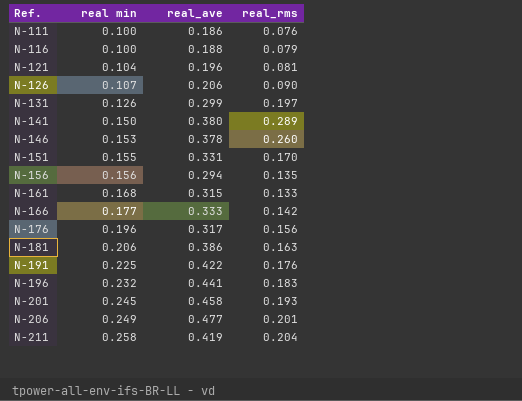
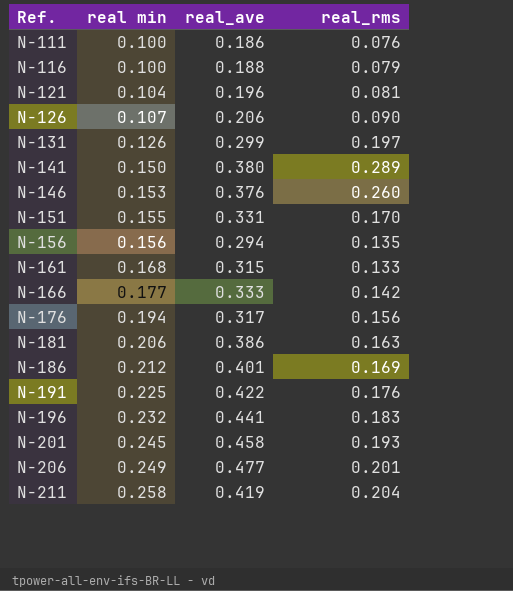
N-146 | real_ave: 0.378 -> 0.376
N-176 | real min: 0.196 -> 0.194
row N-186: none -> 0.212 | 0.401 | 0.169

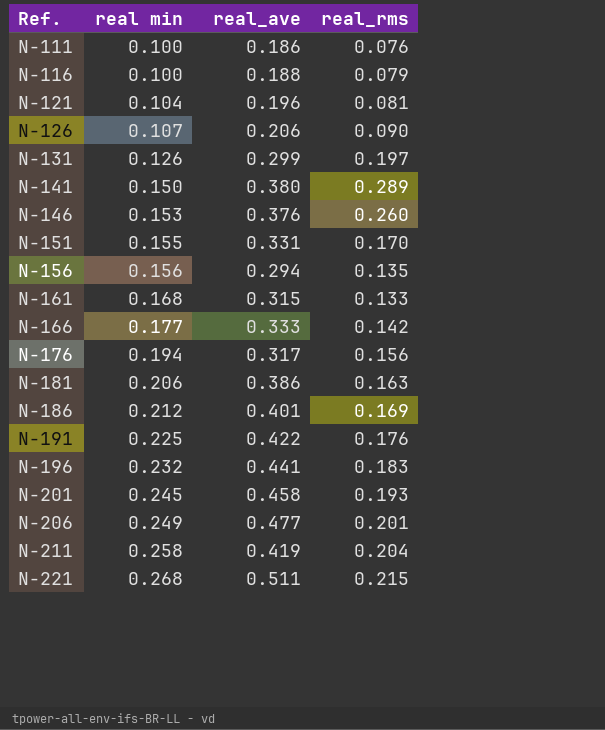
row N-221: none -> 0.268 | 0.511 | 0.215

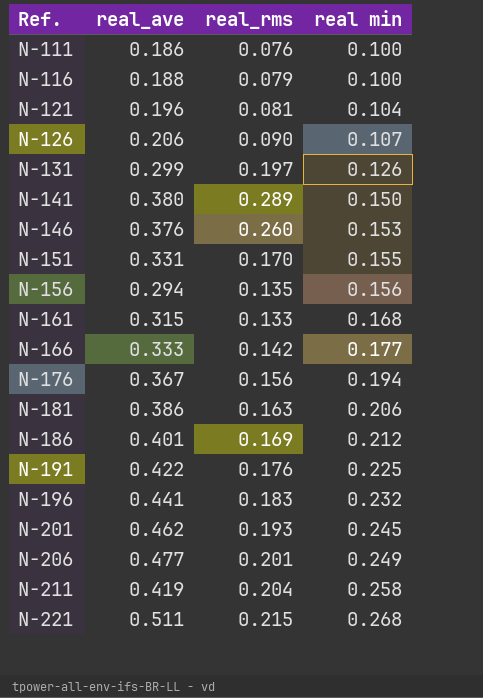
column real min | position: 2 -> 4
N-176 | real_ave: 0.317 -> 0.367
N-201 | real_ave: 0.458 -> 0.462

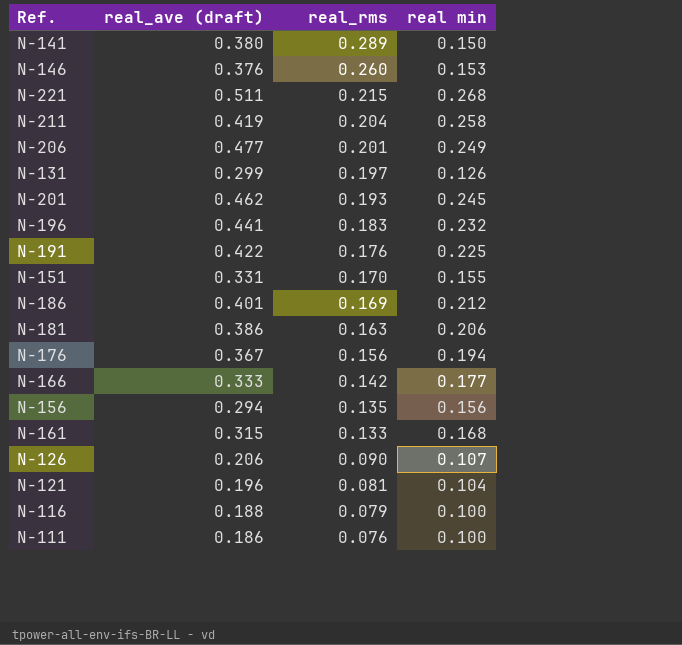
row order: Ref. ascending -> real_rms descending
column name: real_ave -> real_ave (draft)

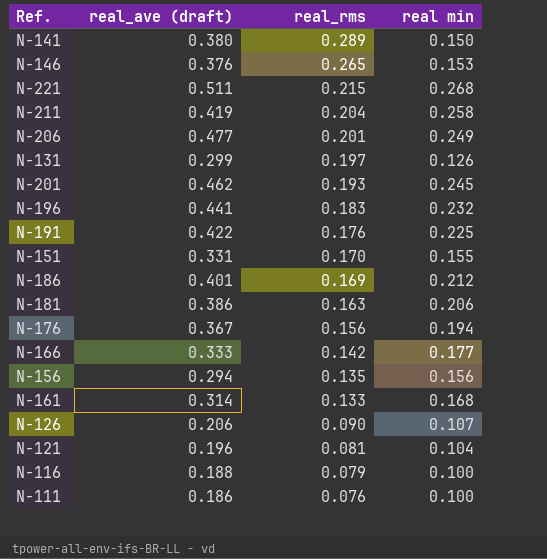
N-146 | real_rms: 0.260 -> 0.265
N-161 | real_ave (draft): 0.315 -> 0.314

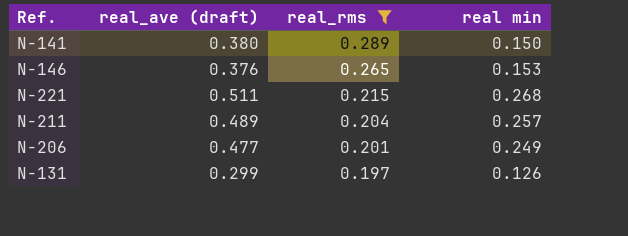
filter: none -> real_rms >= 0.197
N-211 | real_ave (draft): 0.419 -> 0.489
N-211 | real min: 0.258 -> 0.257

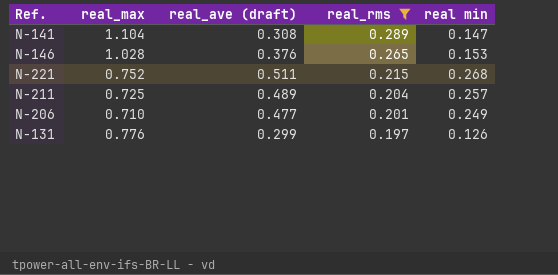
column real_max | position: none -> 2
N-141 | real_ave (draft): 0.380 -> 0.308
N-141 | real min: 0.150 -> 0.147

